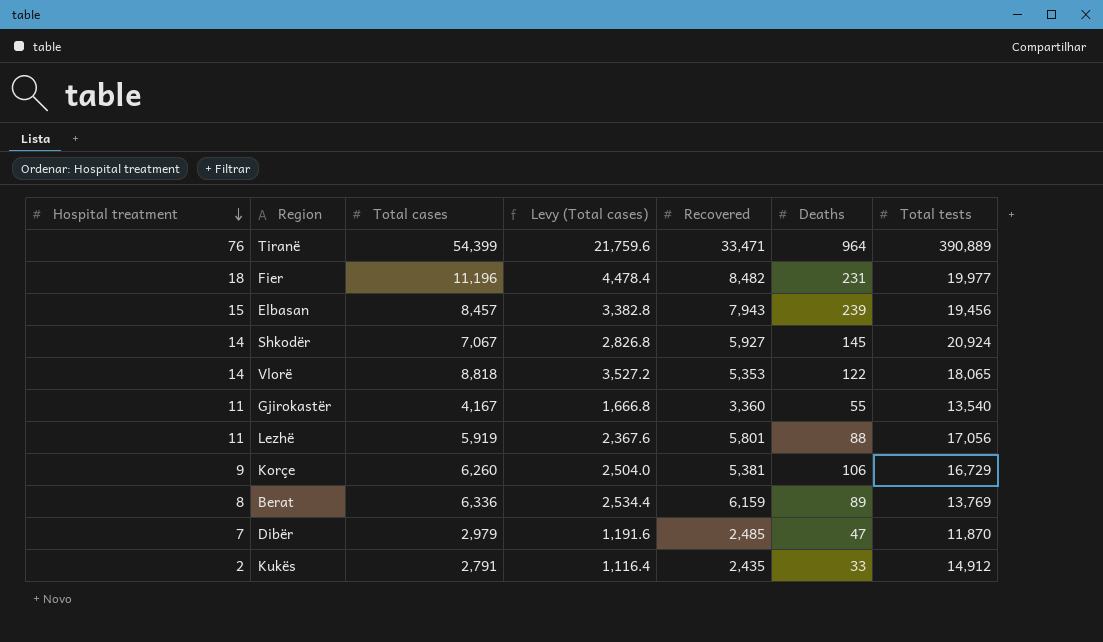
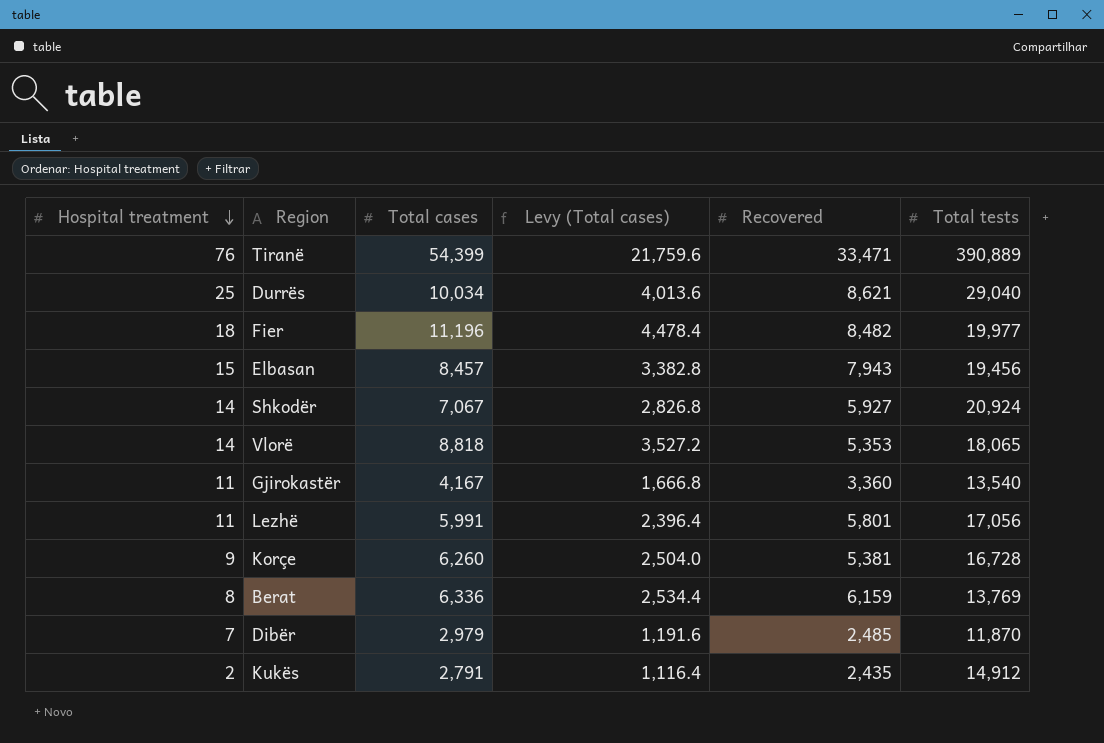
column Deaths | position: 6 -> none
row Durrës: none -> 25 | 10,034 | 4,013.6 | 8,621 | 29,040
Lezhë | Total cases: 5,919 -> 5,991
Lezhë | Levy (Total cases): 2,367.6 -> 2,396.4
Korçe | Total tests: 16,729 -> 16,728

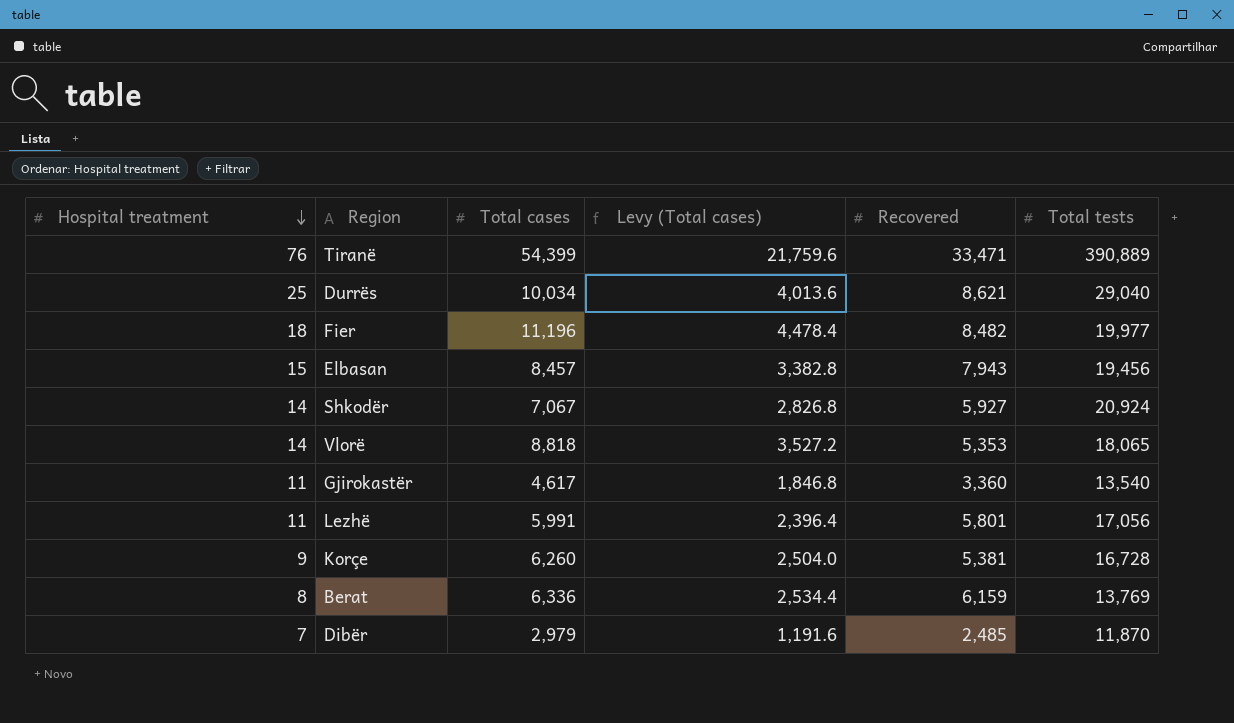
row Kukës: 2 | 2,791 | 1,116.4 | 2,435 | 14,912 -> none
Gjirokastër | Total cases: 4,167 -> 4,617
Gjirokastër | Levy (Total cases): 1,666.8 -> 1,846.8

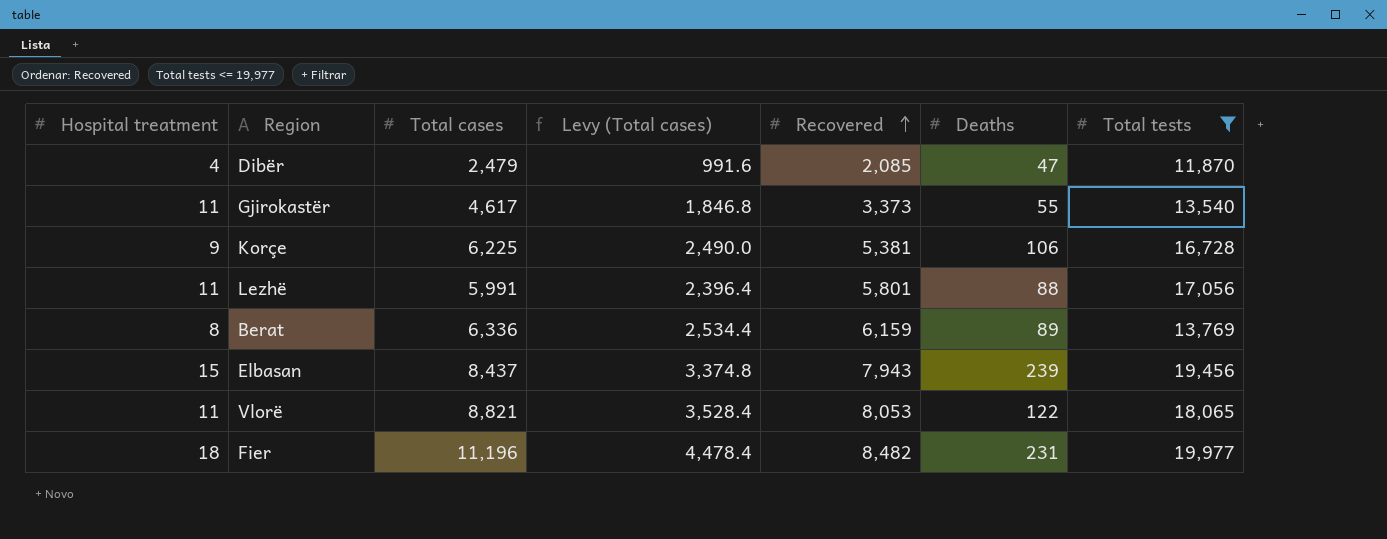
filter: none -> Total tests <= 19,977
row order: Hospital treatment descending -> Recovered ascending
column Deaths | position: none -> 6
Dibër | Hospital treatment: 7 -> 4
Dibër | Total cases: 2,979 -> 2,479
Dibër | Levy (Total cases): 1,191.6 -> 991.6
Dibër | Recovered: 2,485 -> 2,085
Gjirokastër | Recovered: 3,360 -> 3,373
Korçe | Total cases: 6,260 -> 6,225
Korçe | Levy (Total cases): 2,504.0 -> 2,490.0
Elbasan | Total cases: 8,457 -> 8,437
Elbasan | Levy (Total cases): 3,382.8 -> 3,374.8
Vlorë | Hospital treatment: 14 -> 11
Vlorë | Total cases: 8,818 -> 8,821
Vlorë | Levy (Total cases): 3,527.2 -> 3,528.4
Vlorë | Recovered: 5,353 -> 8,053

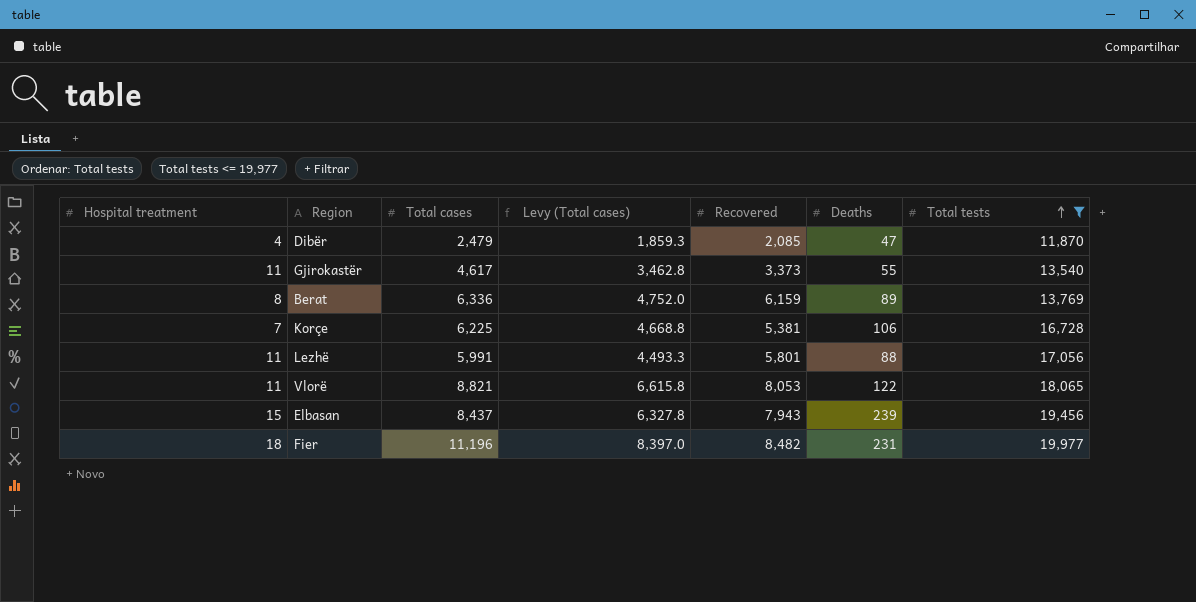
row order: Recovered ascending -> Total tests ascending
column Levy (Total cases) | formula: [Total cases] * 0.4 -> [Total cases] * 0.75
Korçe | Hospital treatment: 9 -> 7

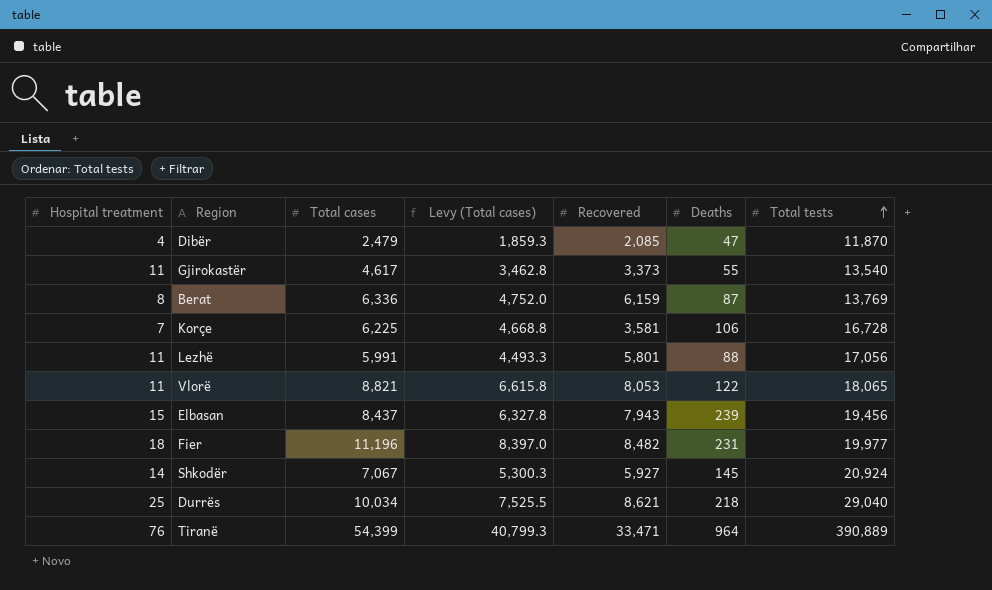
filter: Total tests <= 19,977 -> none
Berat | Deaths: 89 -> 87
Korçe | Recovered: 5,381 -> 3,581

